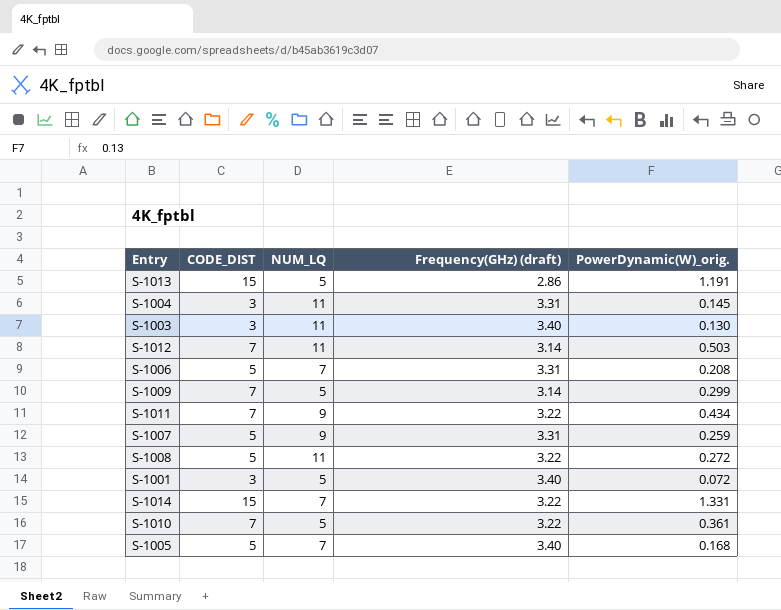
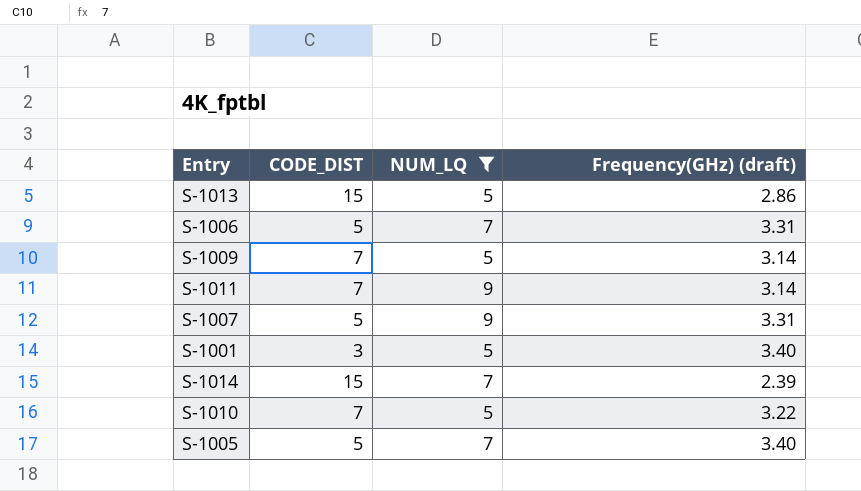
filter: none -> NUM_LQ != 11
column PowerDynamic(W)_orig. | position: 5 -> none
S-1011 | Frequency(GHz) (draft): 3.22 -> 3.14
S-1014 | Frequency(GHz) (draft): 3.22 -> 2.39

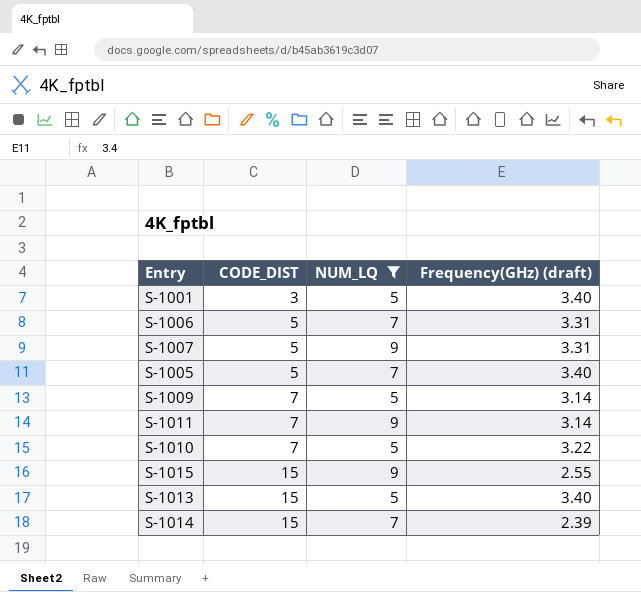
row order: none -> CODE_DIST ascending
row S-1015: none -> 15 | 9 | 2.55
S-1013 | Frequency(GHz) (draft): 2.86 -> 3.40

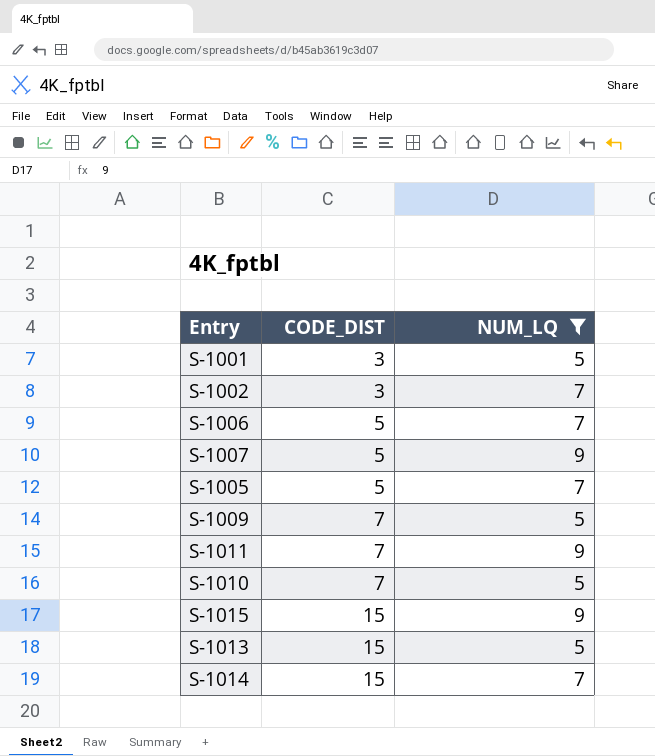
column Frequency(GHz) (draft) | position: 4 -> none
row S-1002: none -> 3 | 7

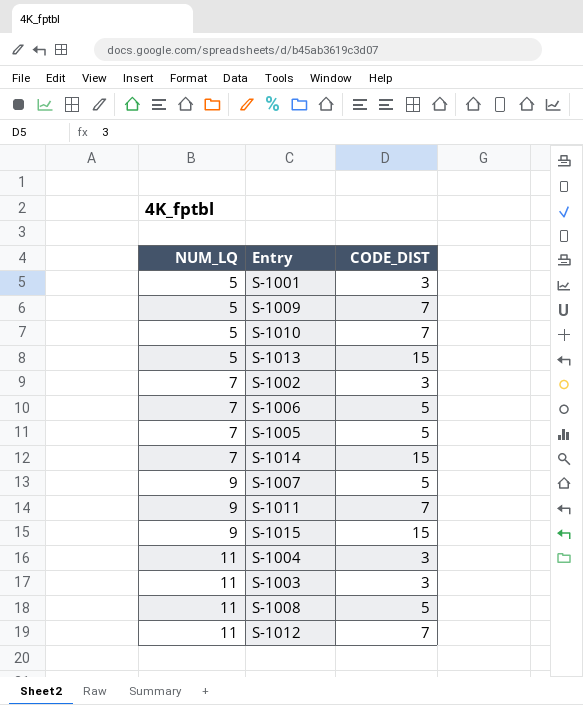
filter: NUM_LQ != 11 -> none
row order: CODE_DIST ascending -> NUM_LQ ascending
column NUM_LQ | position: 3 -> 1

